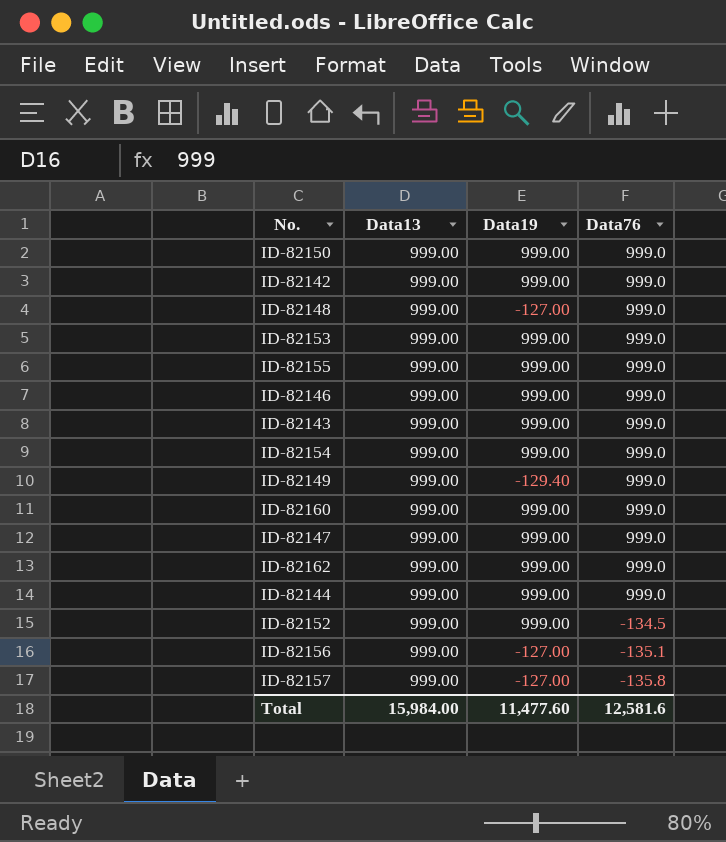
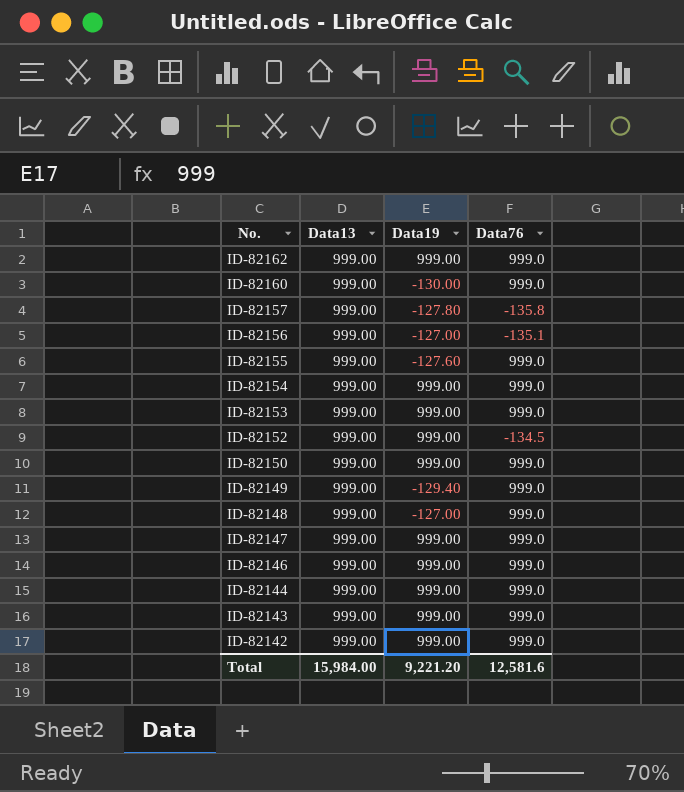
row order: Data76 descending -> No. descending
ID-82160 | Data19: 999.00 -> -130.00
ID-82157 | Data19: -127.00 -> -127.80
ID-82155 | Data19: 999.00 -> -127.60
Total | Data19: 11,477.60 -> 9,221.20

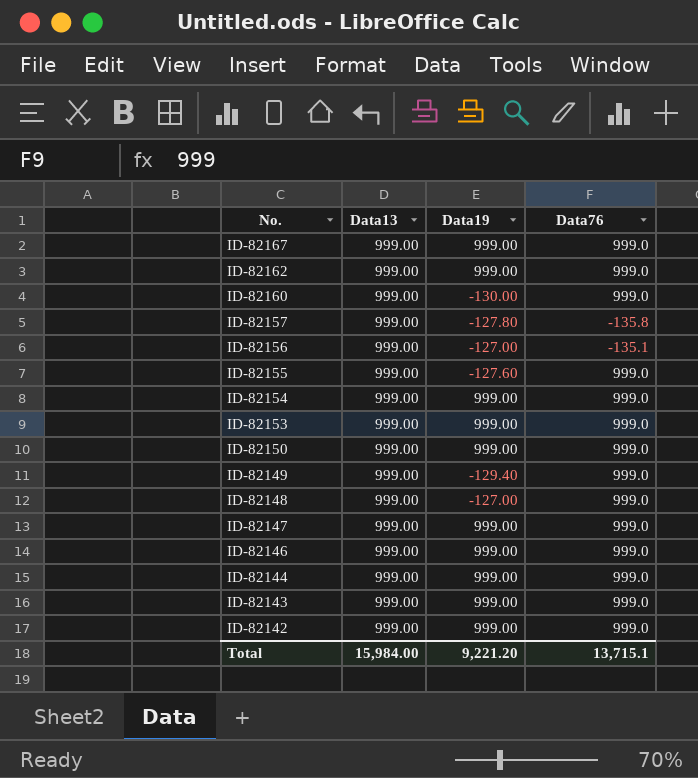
row ID-82152: 999.00 | 999.00 | -134.5 -> none
row ID-82167: none -> 999.00 | 999.00 | 999.0
Total | Data76: 12,581.6 -> 13,715.1

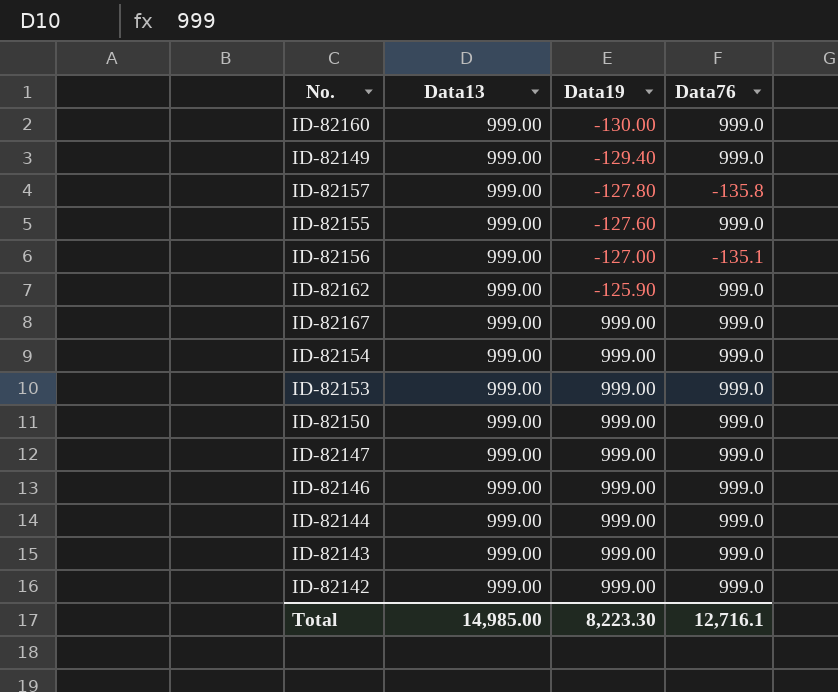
row order: No. descending -> Data19 ascending
row ID-82148: 999.00 | -127.00 | 999.0 -> none
ID-82162 | Data19: 999.00 -> -125.90
Total | Data13: 15,984.00 -> 14,985.00
Total | Data19: 9,221.20 -> 8,223.30
Total | Data76: 13,715.1 -> 12,716.1

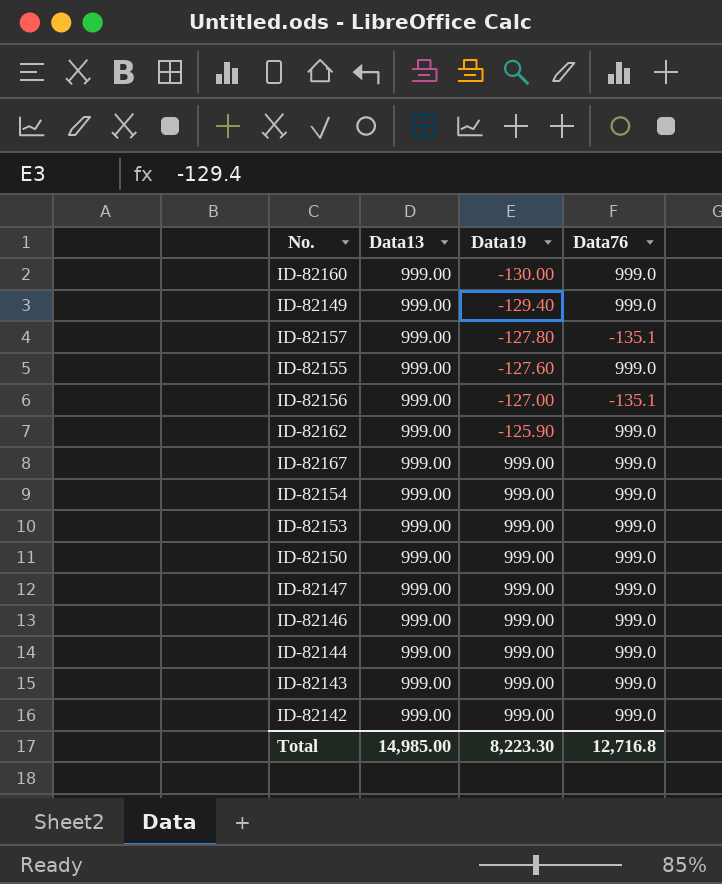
ID-82157 | Data76: -135.8 -> -135.1
Total | Data76: 12,716.1 -> 12,716.8

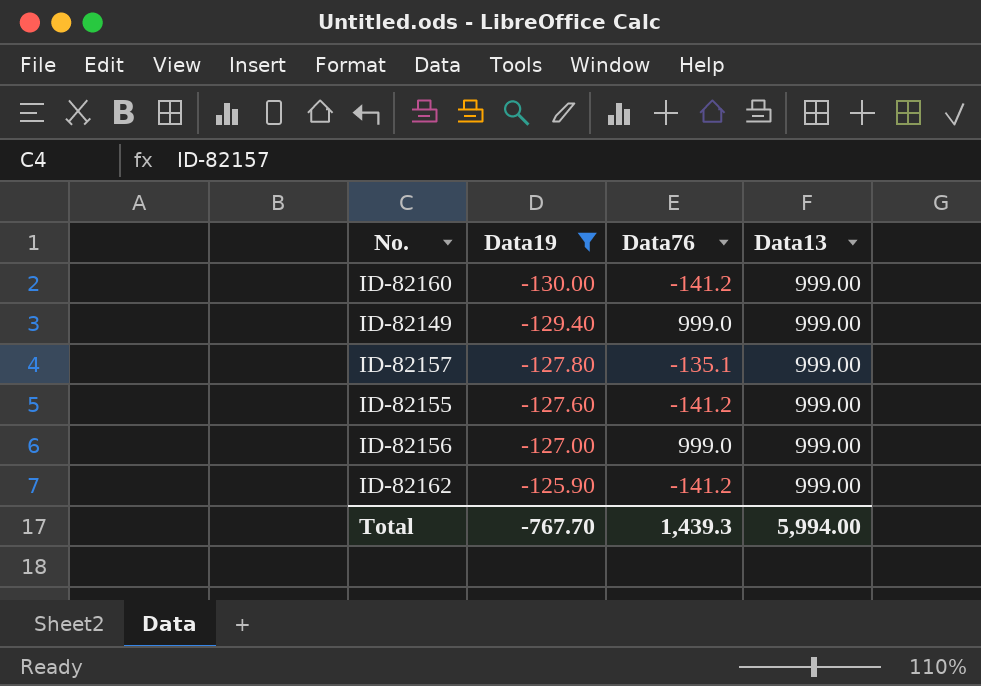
filter: none -> Data19 != 999.00
column Data13 | position: 2 -> 4
ID-82160 | Data76: 999.0 -> -141.2
ID-82155 | Data76: 999.0 -> -141.2
ID-82156 | Data76: -135.1 -> 999.0
ID-82162 | Data76: 999.0 -> -141.2
Total | Data19: 8,223.30 -> -767.70
Total | Data76: 12,716.8 -> 1,439.3
Total | Data13: 14,985.00 -> 5,994.00

